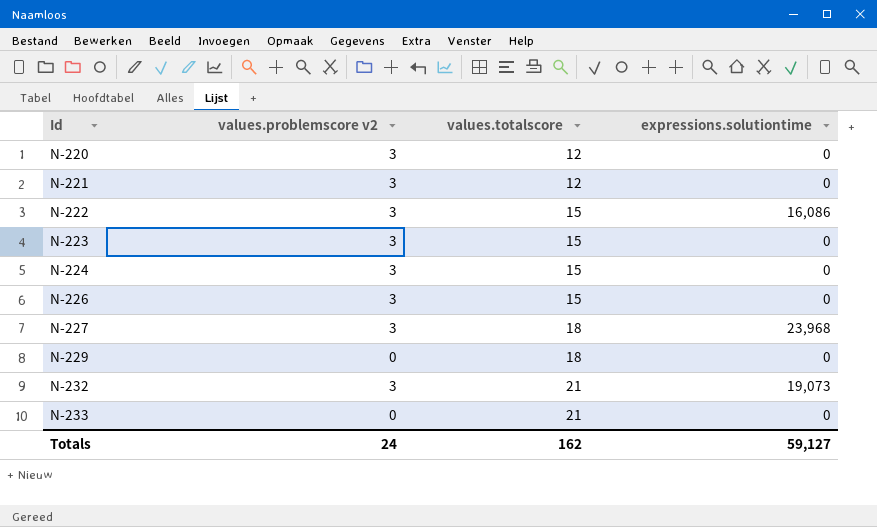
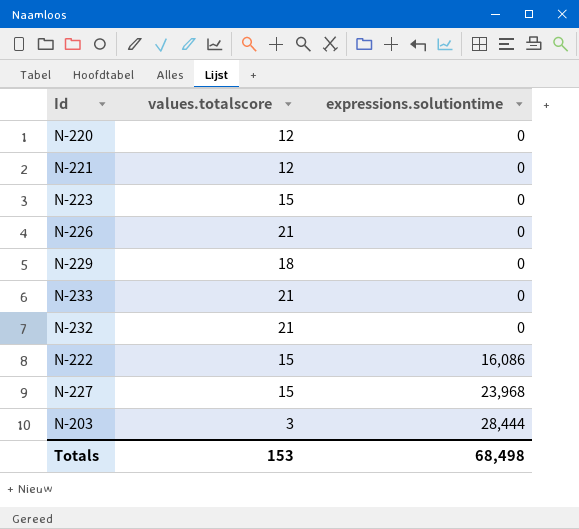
row order: Id ascending -> expressions.solutiontime ascending
column values.problemscore v2 | position: 2 -> none
row N-224: 3 | 15 | 0 -> none
N-226 | values.totalscore: 15 -> 21
N-232 | expressions.solutiontime: 19,073 -> 0
N-227 | values.totalscore: 18 -> 15
row N-203: none -> 3 | 28,444
Totals | values.totalscore: 162 -> 153
Totals | expressions.solutiontime: 59,127 -> 68,498

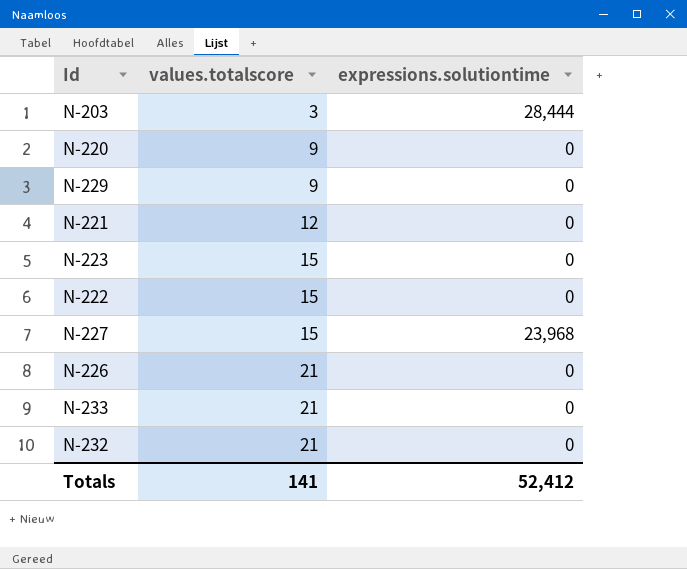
row order: expressions.solutiontime ascending -> values.totalscore ascending
N-220 | values.totalscore: 12 -> 9
N-229 | values.totalscore: 18 -> 9
N-222 | expressions.solutiontime: 16,086 -> 0
Totals | values.totalscore: 153 -> 141
Totals | expressions.solutiontime: 68,498 -> 52,412

